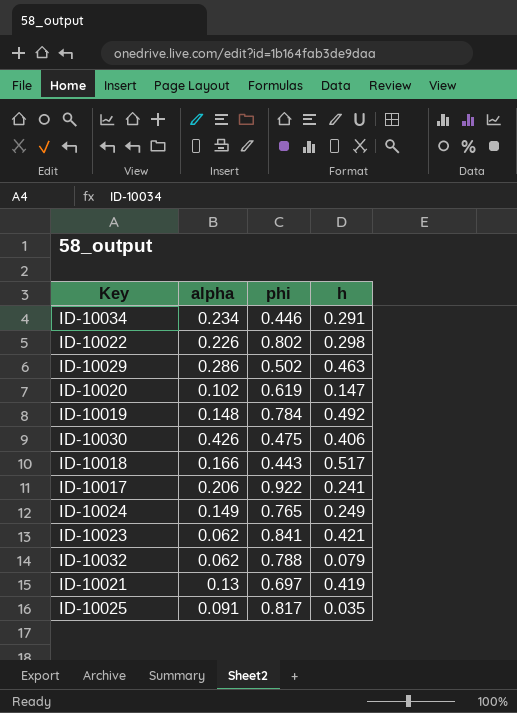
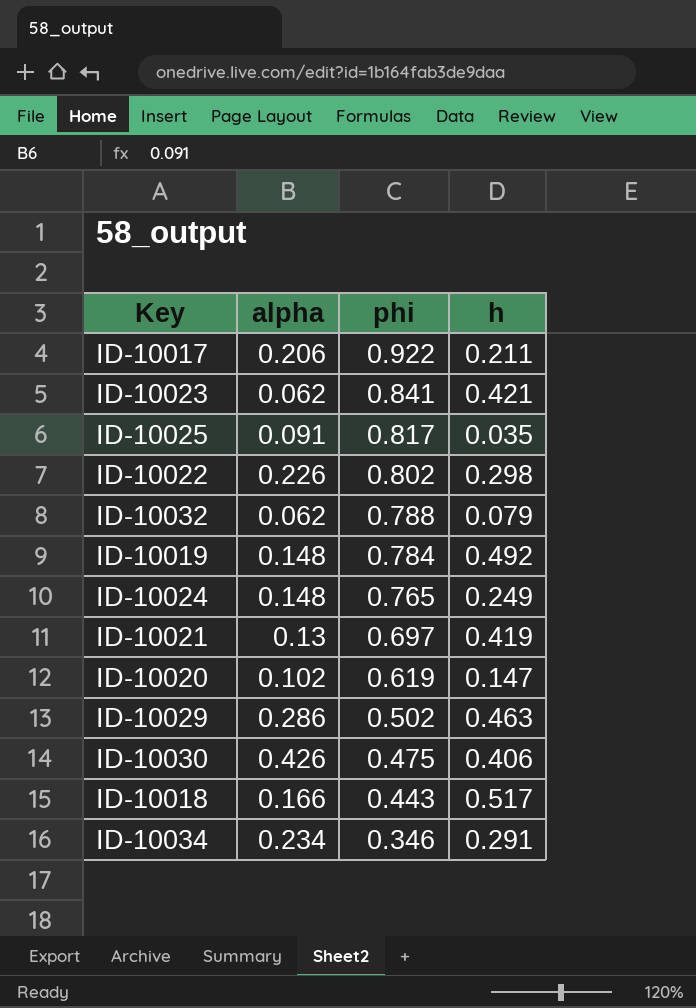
row order: none -> phi descending
ID-10017 | h: 0.241 -> 0.211
ID-10024 | alpha: 0.149 -> 0.148
ID-10034 | phi: 0.446 -> 0.346

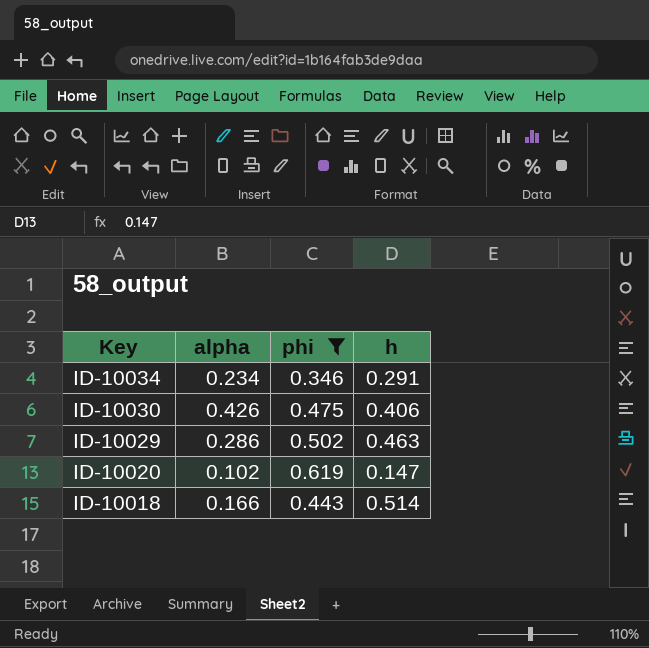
filter: none -> phi <= 0.619
row order: phi descending -> Key descending
ID-10018 | h: 0.517 -> 0.514

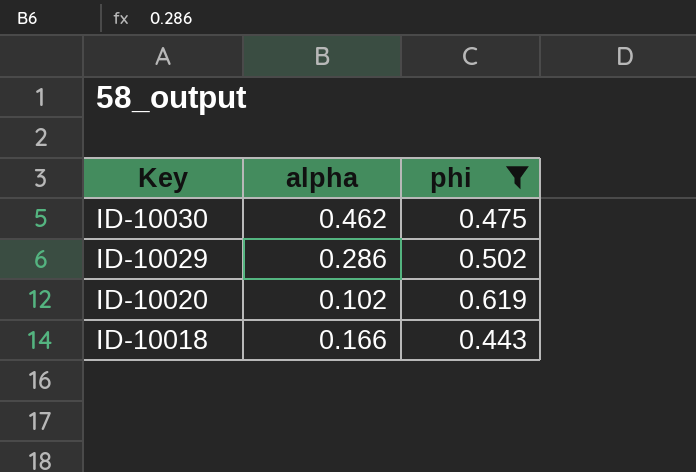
column h | position: 4 -> none
row ID-10034: 0.234 | 0.346 | 0.291 -> none
ID-10030 | alpha: 0.426 -> 0.462

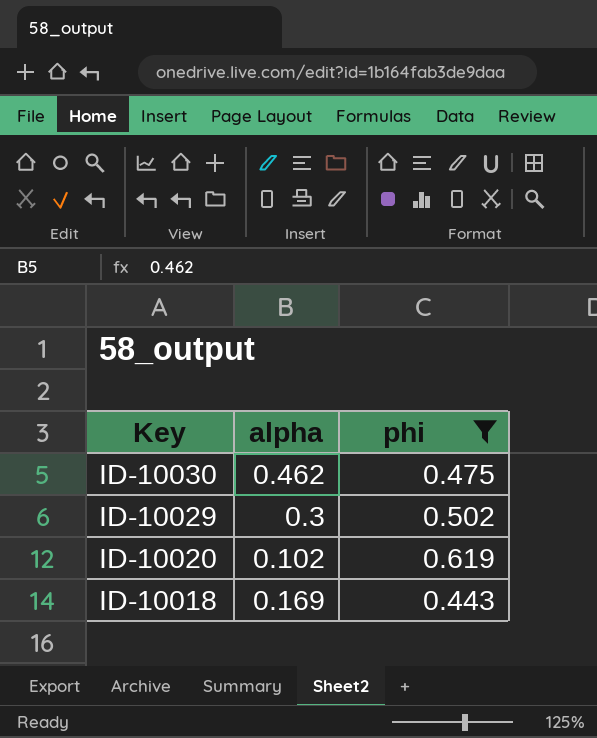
ID-10029 | alpha: 0.286 -> 0.3
ID-10018 | alpha: 0.166 -> 0.169

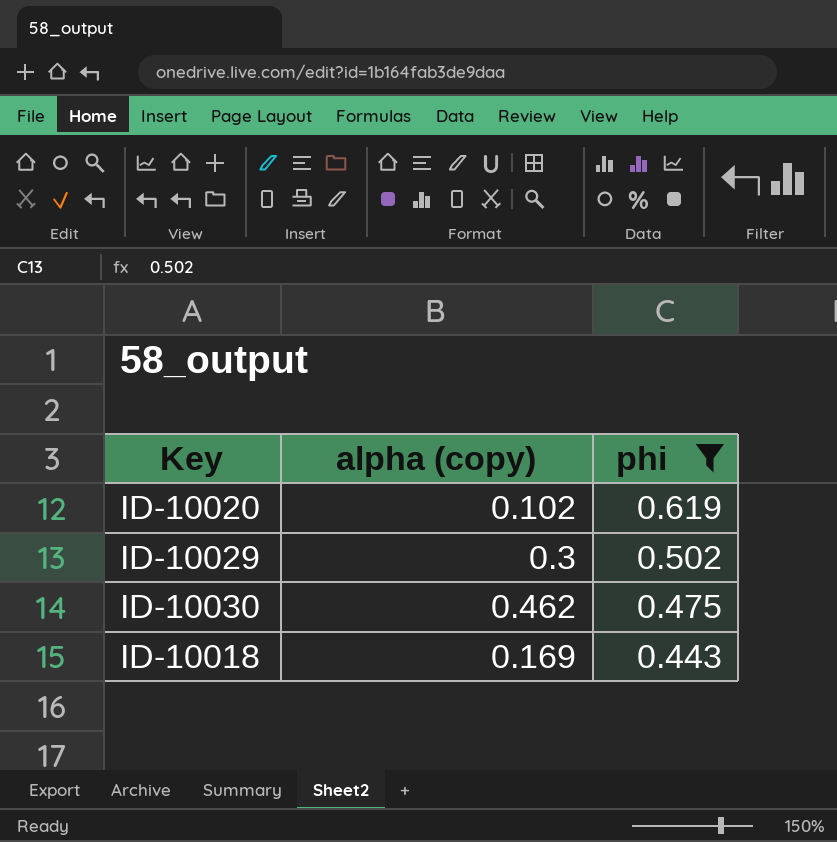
row order: Key descending -> phi descending
column name: alpha -> alpha (copy)

